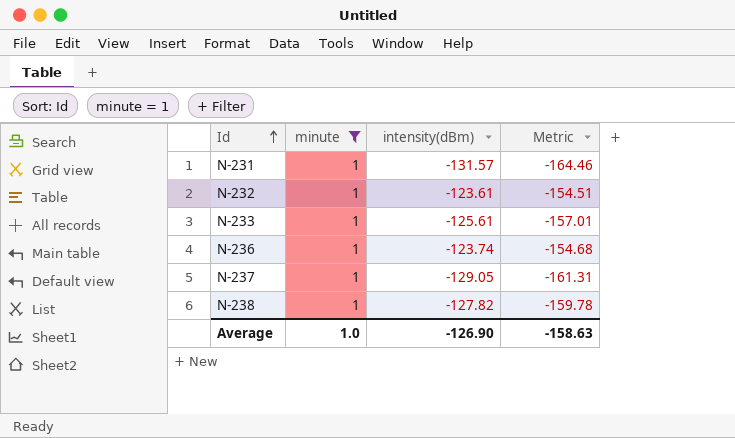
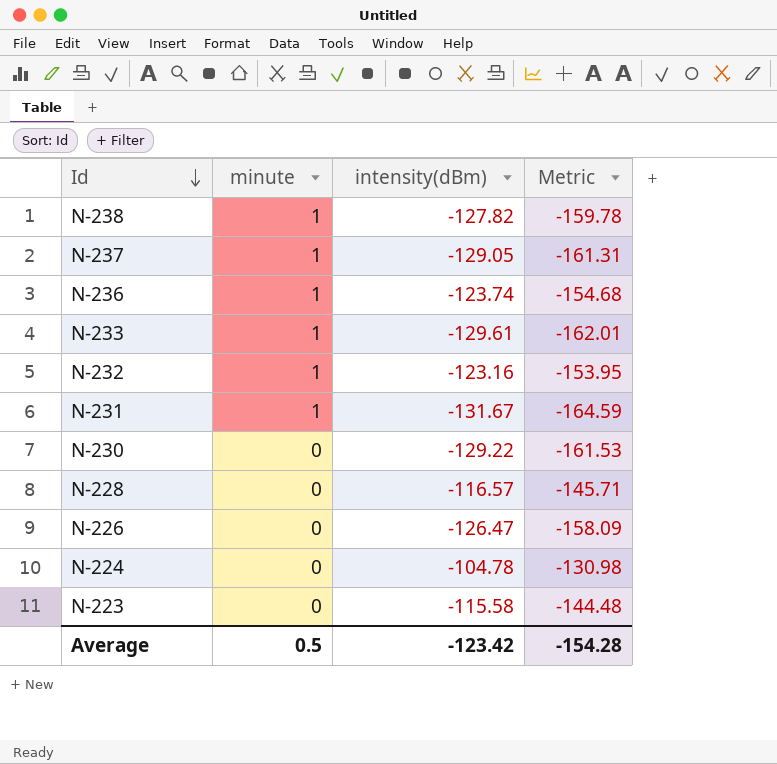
filter: minute = 1 -> none
row order: Id ascending -> Id descending
N-233 | intensity(dBm): -125.61 -> -129.61
N-233 | Metric: -157.01 -> -162.01
N-232 | intensity(dBm): -123.61 -> -123.16
N-232 | Metric: -154.51 -> -153.95
N-231 | intensity(dBm): -131.57 -> -131.67
N-231 | Metric: -164.46 -> -164.59
Average | minute: 1.0 -> 0.5
Average | intensity(dBm): -126.90 -> -123.42
Average | Metric: -158.63 -> -154.28

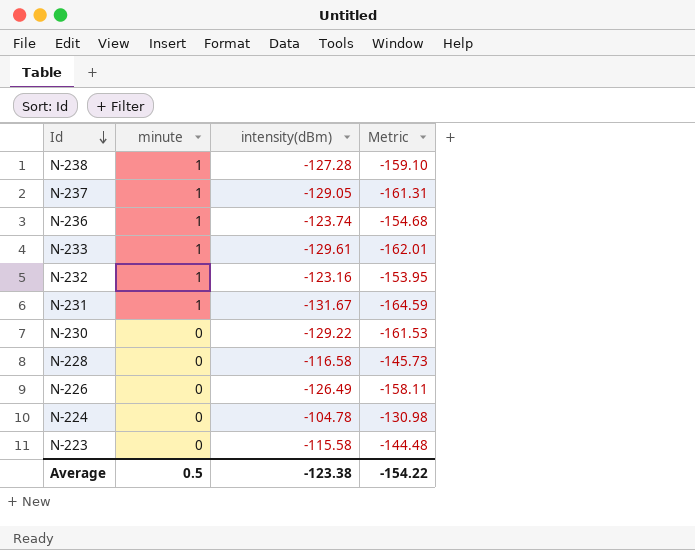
N-238 | intensity(dBm): -127.82 -> -127.28
N-238 | Metric: -159.78 -> -159.10
N-228 | intensity(dBm): -116.57 -> -116.58
N-228 | Metric: -145.71 -> -145.73
N-226 | intensity(dBm): -126.47 -> -126.49
N-226 | Metric: -158.09 -> -158.11
Average | intensity(dBm): -123.42 -> -123.38
Average | Metric: -154.28 -> -154.22

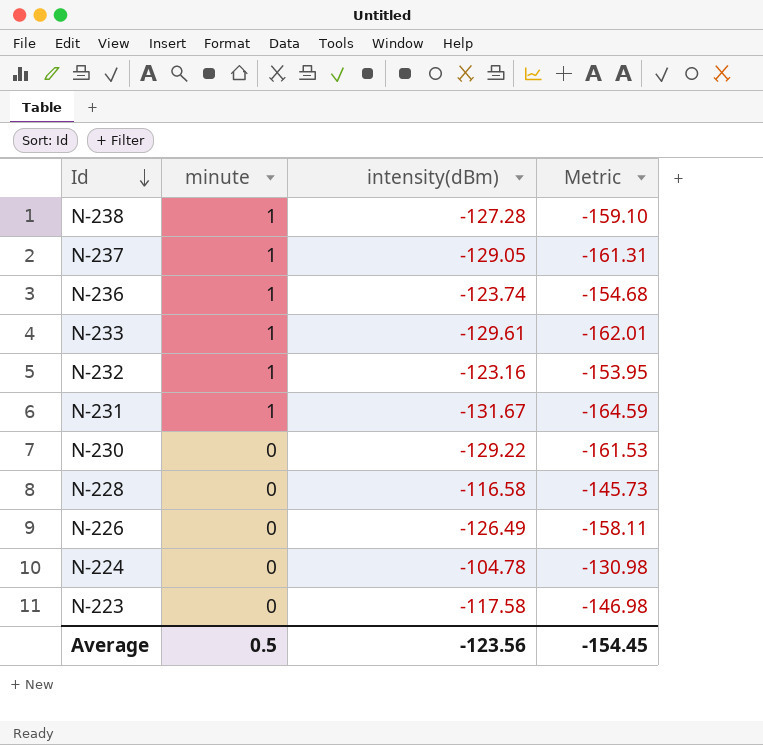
N-223 | intensity(dBm): -115.58 -> -117.58
N-223 | Metric: -144.48 -> -146.98
Average | intensity(dBm): -123.38 -> -123.56
Average | Metric: -154.22 -> -154.45

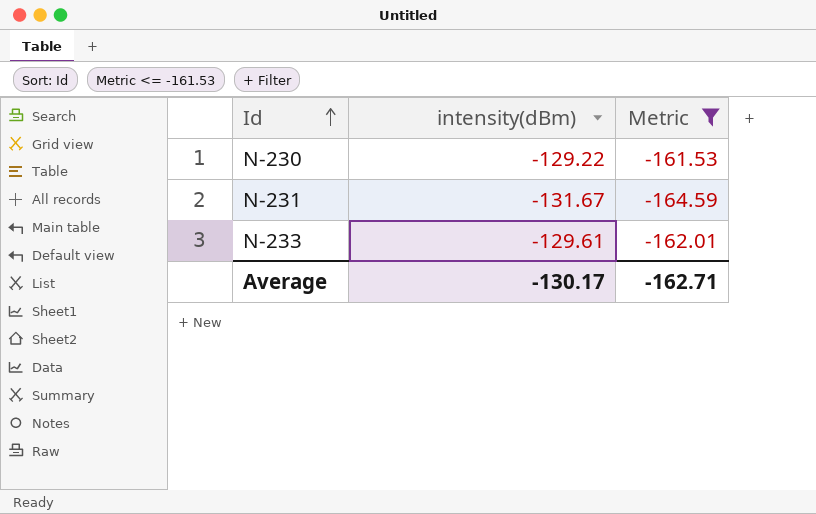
filter: none -> Metric <= -161.53
row order: Id descending -> Id ascending
column minute | position: 2 -> none
Average | intensity(dBm): -123.56 -> -130.17
Average | Metric: -154.45 -> -162.71

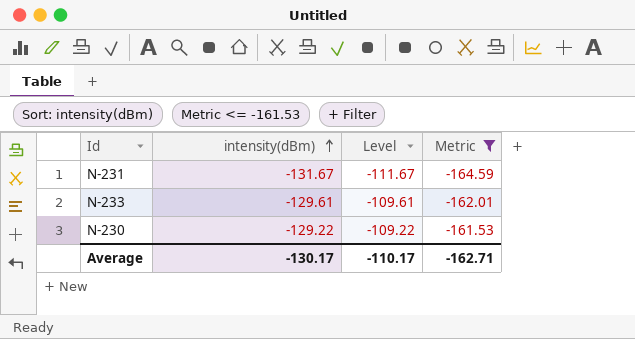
row order: Id ascending -> intensity(dBm) ascending
column Level | formula: none -> [intensity(dBm)] + 20

